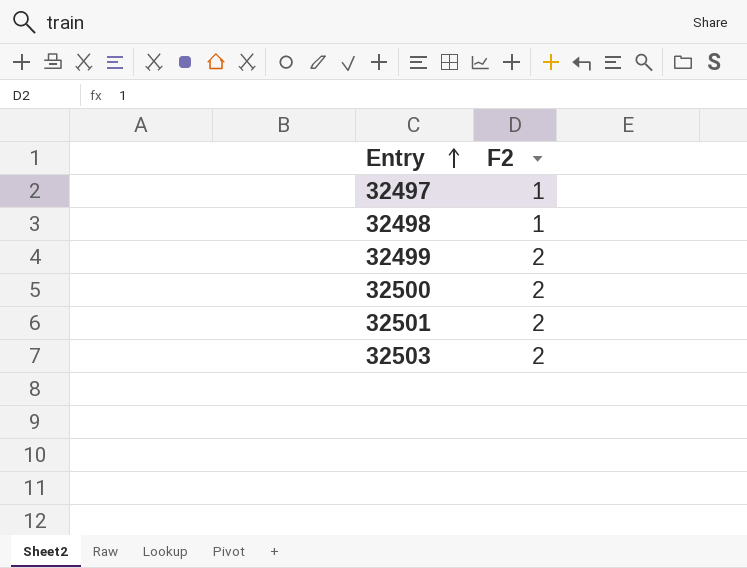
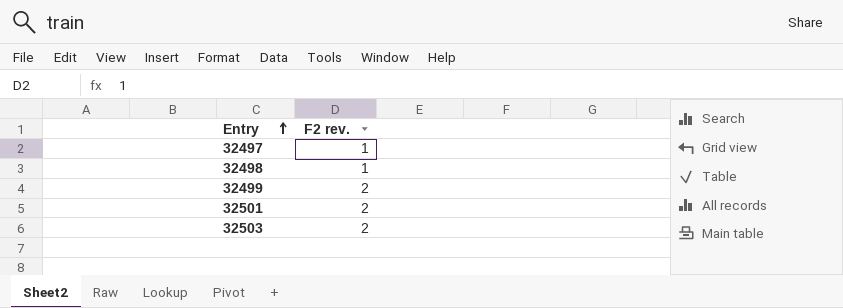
column name: F2 -> F2 rev.
row 32500: 2 -> none

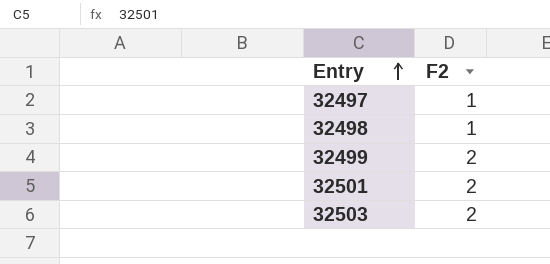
column name: F2 rev. -> F2

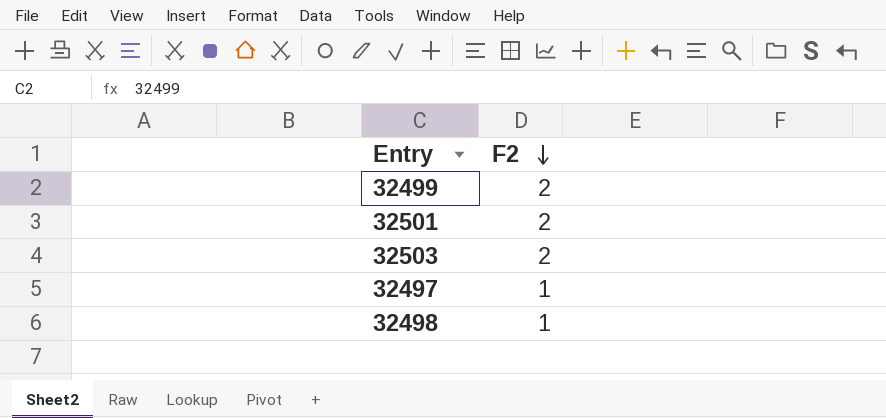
row order: Entry ascending -> F2 descending

